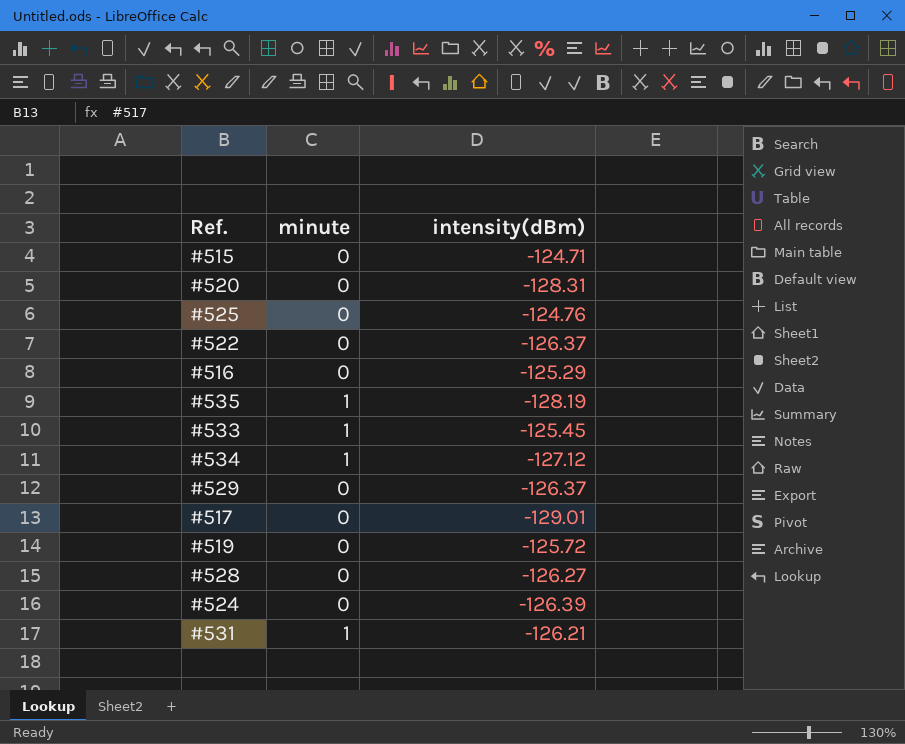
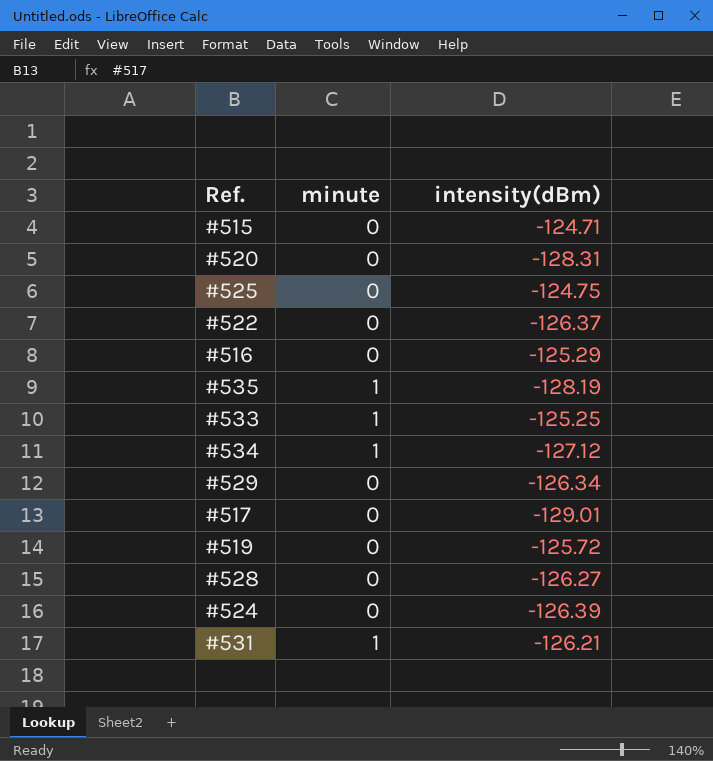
#525 | intensity(dBm): -124.76 -> -124.75
#533 | intensity(dBm): -125.45 -> -125.25
#529 | intensity(dBm): -126.37 -> -126.34

